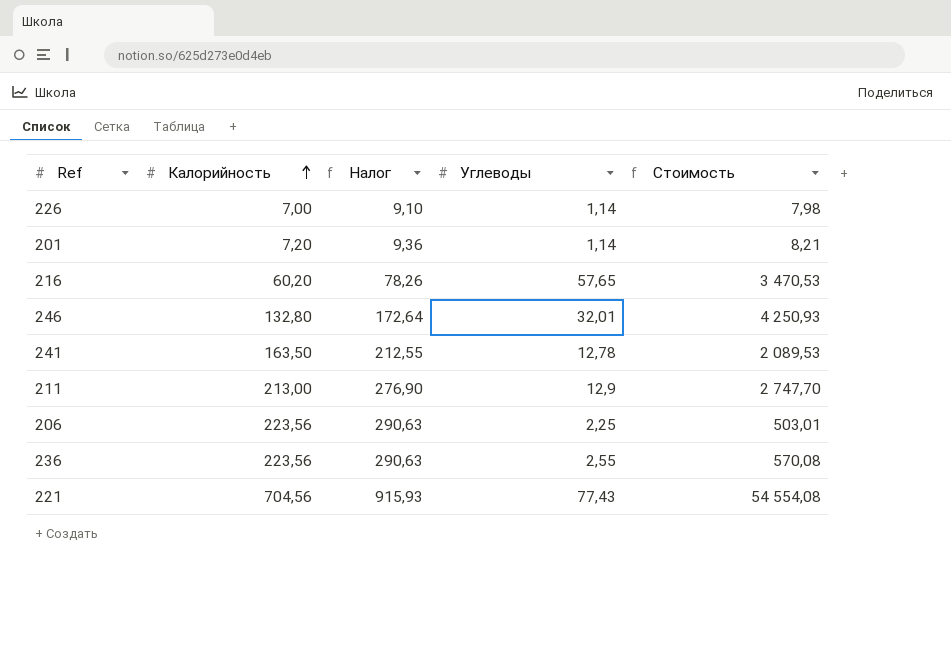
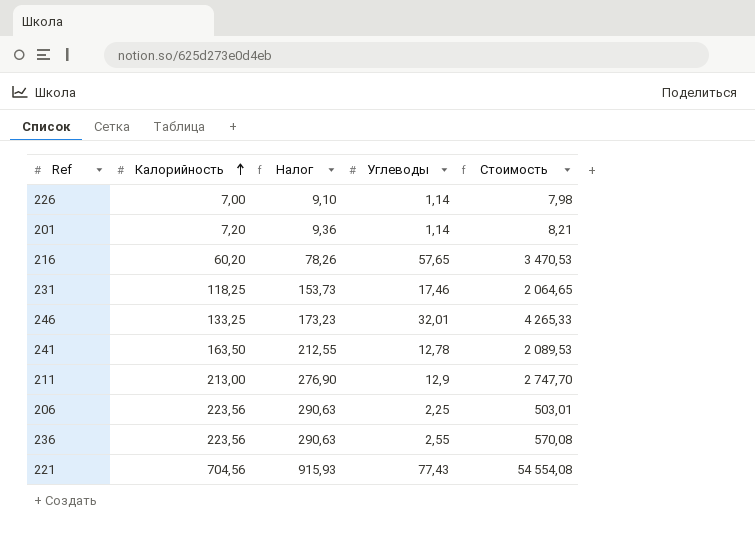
row 231: none -> 118,25 | 153,73 | 17,46 | 2 064,65
246 | Калорийность: 132,80 -> 133,25
246 | Налог: 172,64 -> 173,23
246 | Стоимость: 4 250,93 -> 4 265,33

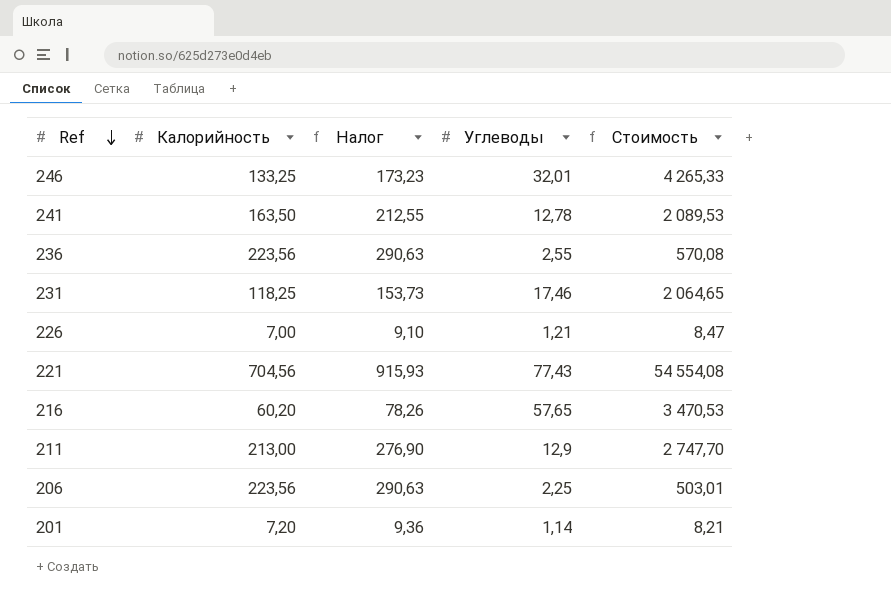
row order: Калорийность ascending -> Ref descending
226 | Углеводы: 1,14 -> 1,21
226 | Стоимость: 7,98 -> 8,47

